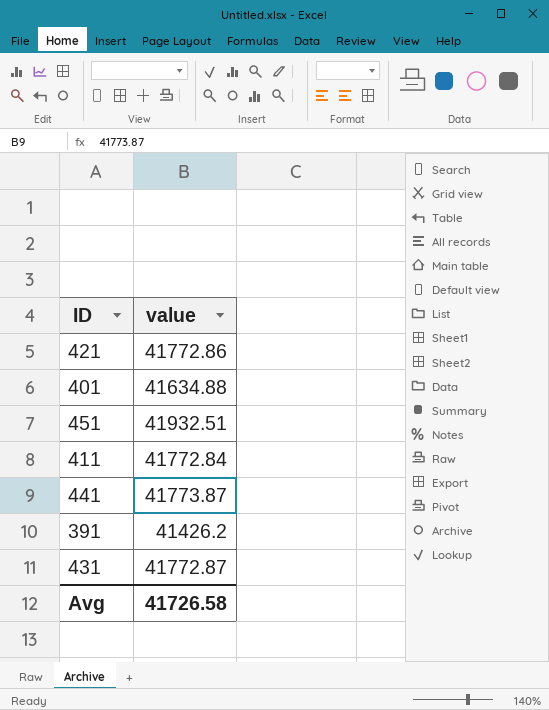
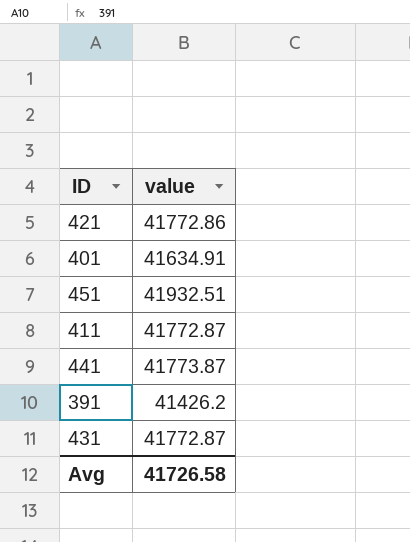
401 | value: 41634.88 -> 41634.91
411 | value: 41772.84 -> 41772.87

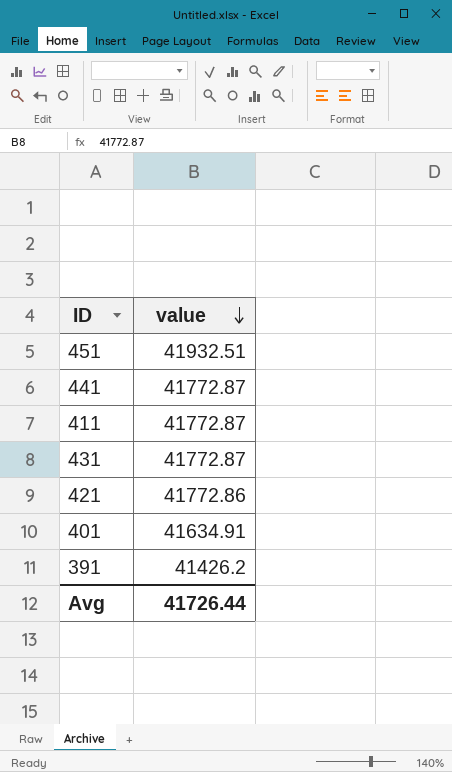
row order: none -> value descending
441 | value: 41773.87 -> 41772.87
Avg | value: 41726.58 -> 41726.44

